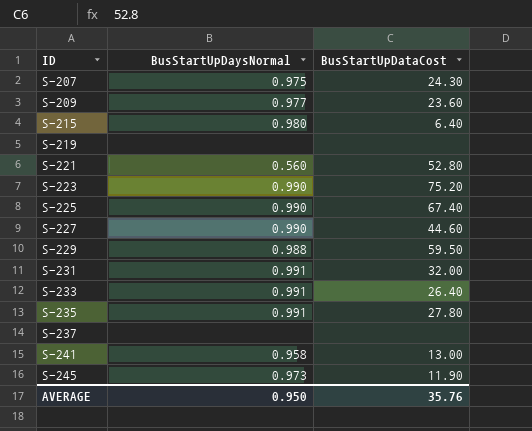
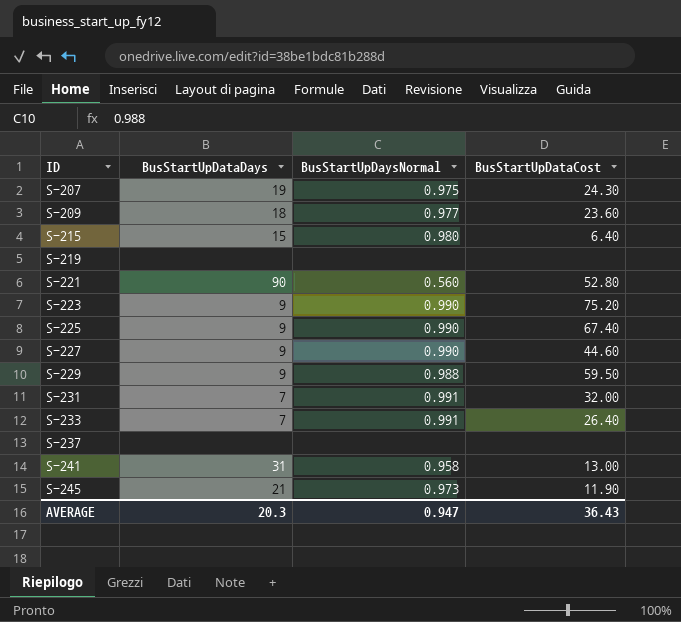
column BusStartUpDataDays | position: none -> 2
row S-235: 0.991 | 27.80 -> none
AVERAGE | BusStartUpDaysNormal: 0.950 -> 0.947
AVERAGE | BusStartUpDataCost: 35.76 -> 36.43

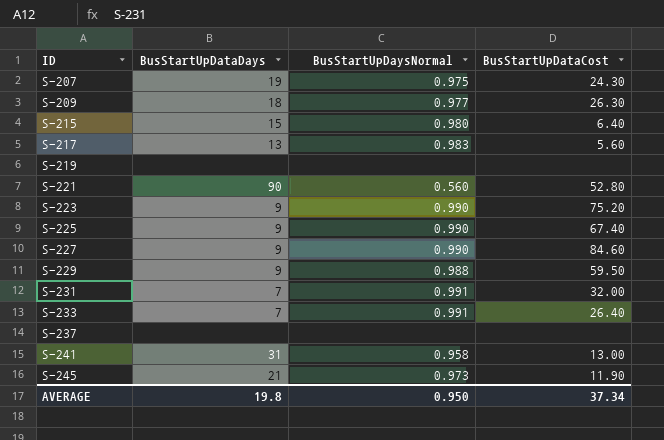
S-209 | BusStartUpDataCost: 23.60 -> 26.30
row S-217: none -> 13 | 0.983 | 5.60
S-227 | BusStartUpDataCost: 44.60 -> 84.60
AVERAGE | BusStartUpDataDays: 20.3 -> 19.8
AVERAGE | BusStartUpDaysNormal: 0.947 -> 0.950
AVERAGE | BusStartUpDataCost: 36.43 -> 37.34

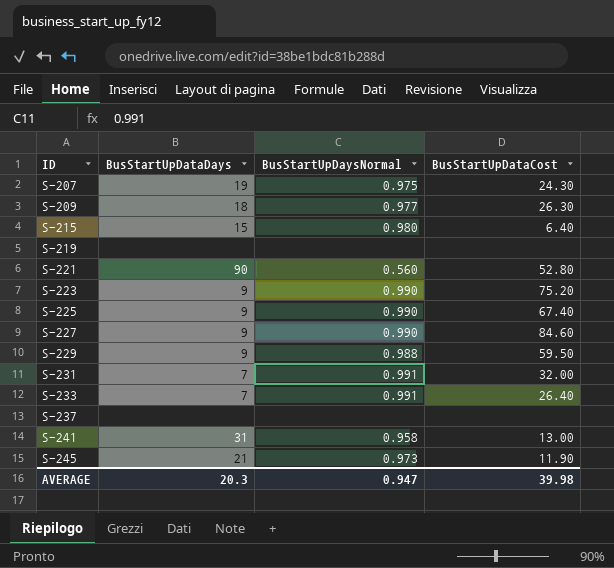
row S-217: 13 | 0.983 | 5.60 -> none
AVERAGE | BusStartUpDataDays: 19.8 -> 20.3
AVERAGE | BusStartUpDaysNormal: 0.950 -> 0.947
AVERAGE | BusStartUpDataCost: 37.34 -> 39.98

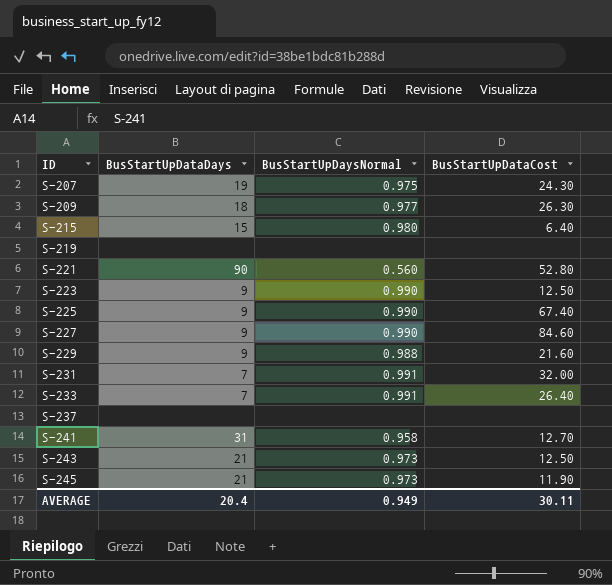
S-223 | BusStartUpDataCost: 75.20 -> 12.50
S-229 | BusStartUpDataCost: 59.50 -> 21.60
S-241 | BusStartUpDataCost: 13.00 -> 12.70
row S-243: none -> 21 | 0.973 | 12.50
AVERAGE | BusStartUpDataDays: 20.3 -> 20.4
AVERAGE | BusStartUpDaysNormal: 0.947 -> 0.949
AVERAGE | BusStartUpDataCost: 39.98 -> 30.11

